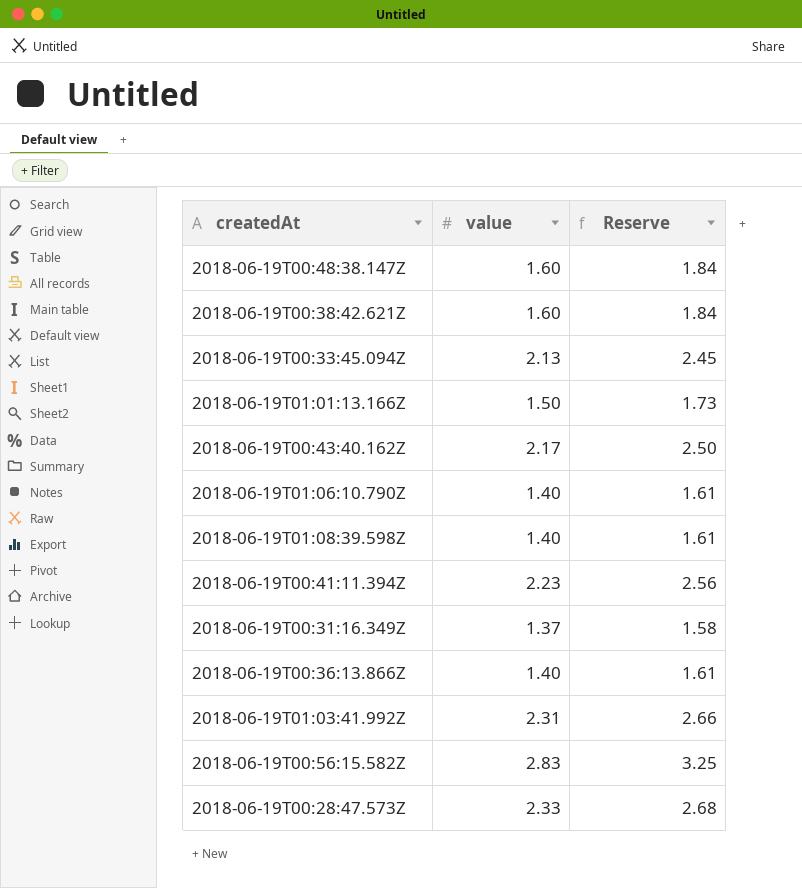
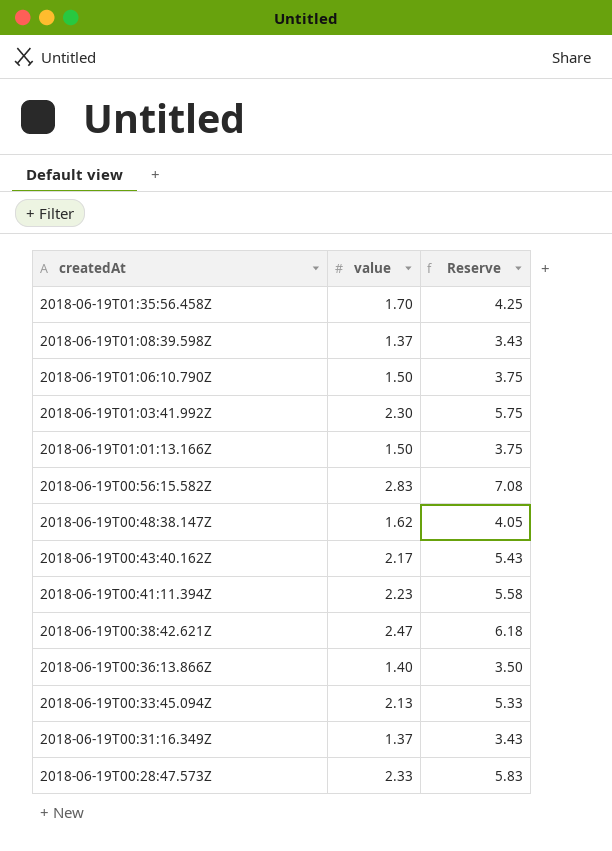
row order: none -> createdAt descending
column Reserve | formula: [value] * 1.15 -> [value] * 2.5
row 2018-06-19T01:35:56.458Z: none -> 1.70 | 4.25
2018-06-19T01:08:39.598Z | value: 1.40 -> 1.37
2018-06-19T01:06:10.790Z | value: 1.40 -> 1.50
2018-06-19T01:03:41.992Z | value: 2.31 -> 2.30
2018-06-19T00:48:38.147Z | value: 1.60 -> 1.62
2018-06-19T00:38:42.621Z | value: 1.60 -> 2.47

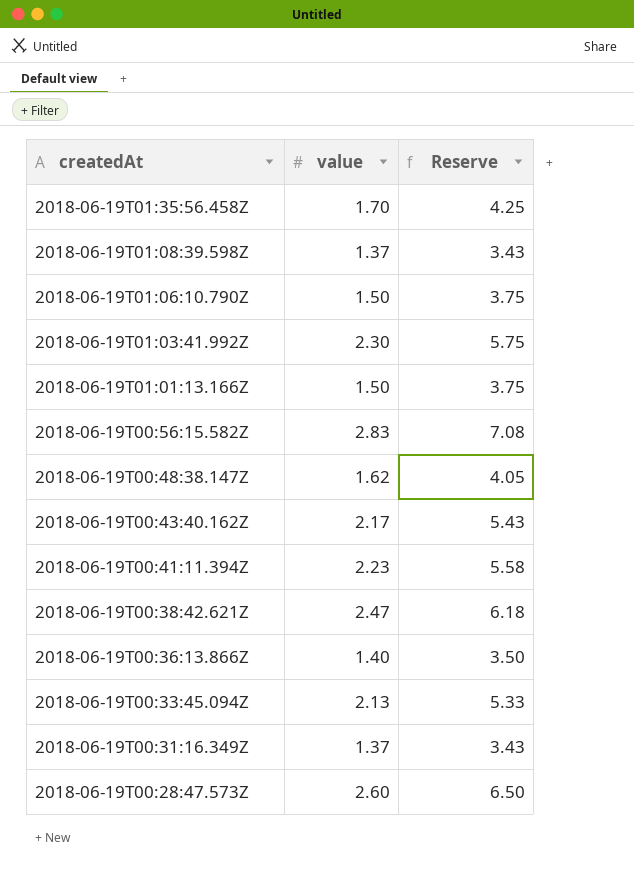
2018-06-19T00:28:47.573Z | value: 2.33 -> 2.60
2018-06-19T00:28:47.573Z | Reserve: 5.83 -> 6.50

